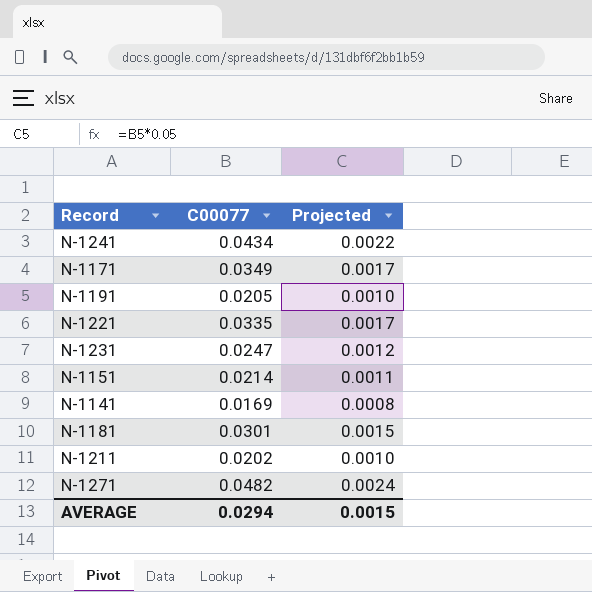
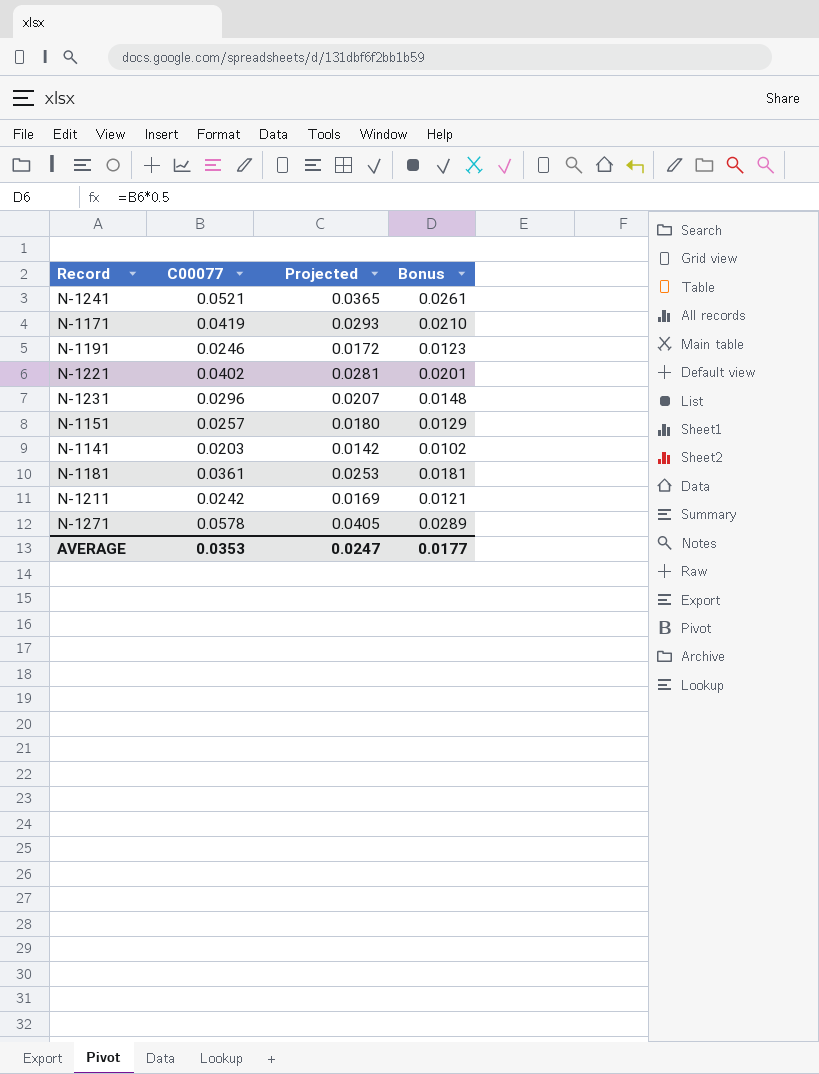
column Projected | formula: [C00077] * 0.05 -> [C00077] * 0.7
column Bonus | formula: none -> [C00077] * 0.5
N-1241 | C00077: 0.0434 -> 0.0521
N-1171 | C00077: 0.0349 -> 0.0419
N-1191 | C00077: 0.0205 -> 0.0246
N-1221 | C00077: 0.0335 -> 0.0402
N-1231 | C00077: 0.0247 -> 0.0296
N-1151 | C00077: 0.0214 -> 0.0257
N-1141 | C00077: 0.0169 -> 0.0203
N-1181 | C00077: 0.0301 -> 0.0361
N-1211 | C00077: 0.0202 -> 0.0242
N-1271 | C00077: 0.0482 -> 0.0578
AVERAGE | C00077: 0.0294 -> 0.0353
AVERAGE | Projected: 0.0015 -> 0.0247

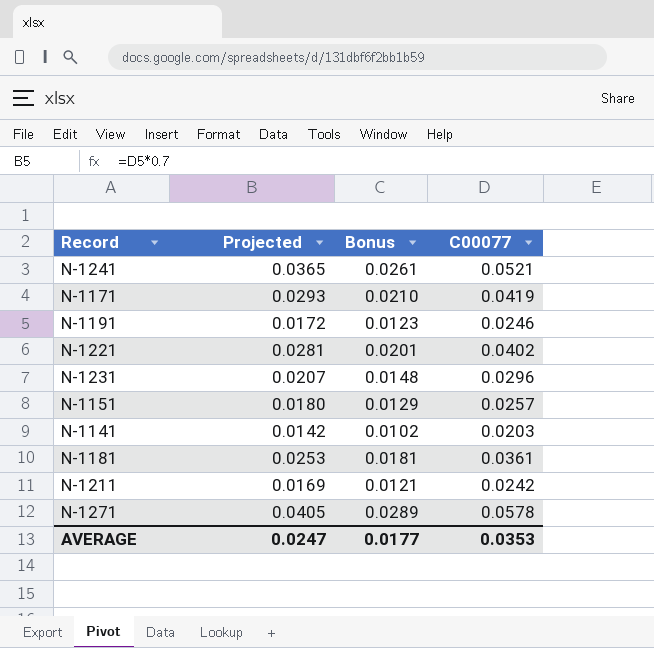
column C00077 | position: 2 -> 4

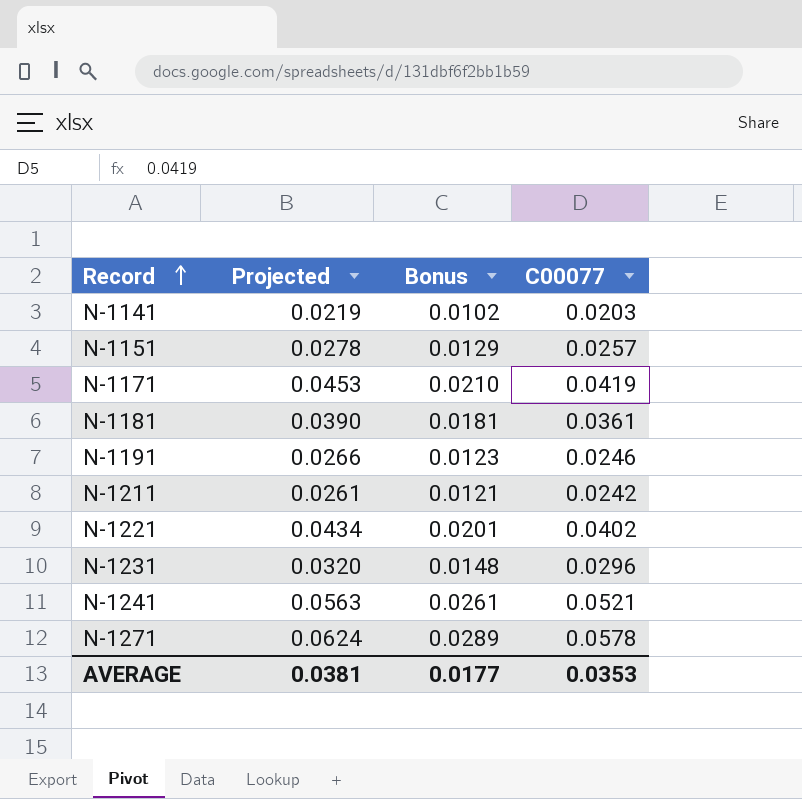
row order: none -> Record ascending
column Projected | formula: [C00077] * 0.7 -> [C00077] * 1.08
AVERAGE | Projected: 0.0247 -> 0.0381

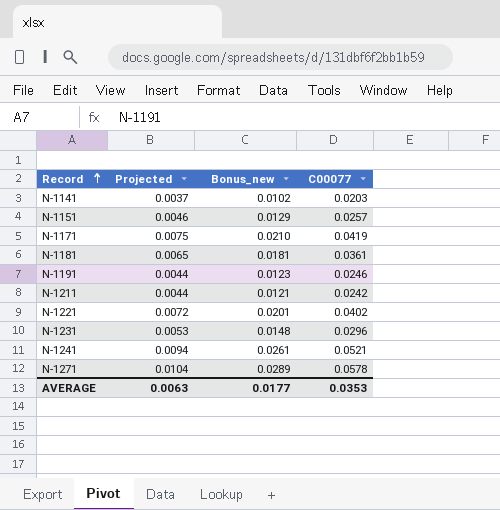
column Projected | formula: [C00077] * 1.08 -> [C00077] * 0.18
column name: Bonus -> Bonus_new
AVERAGE | Projected: 0.0381 -> 0.0063

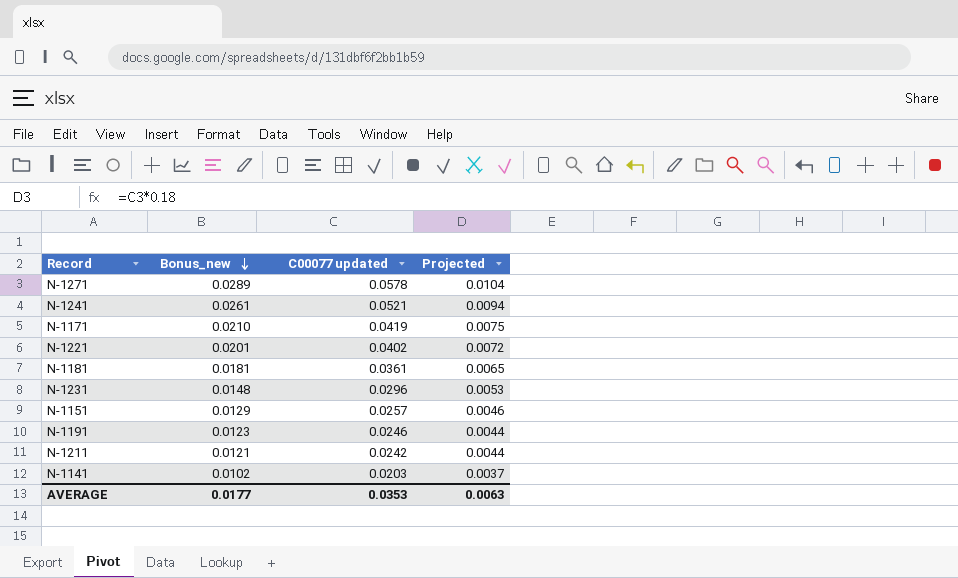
row order: Record ascending -> Bonus_new descending
column name: C00077 -> C00077 updated
column Projected | position: 2 -> 4

